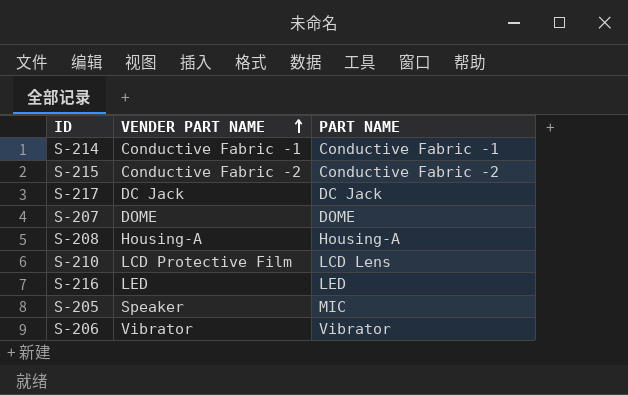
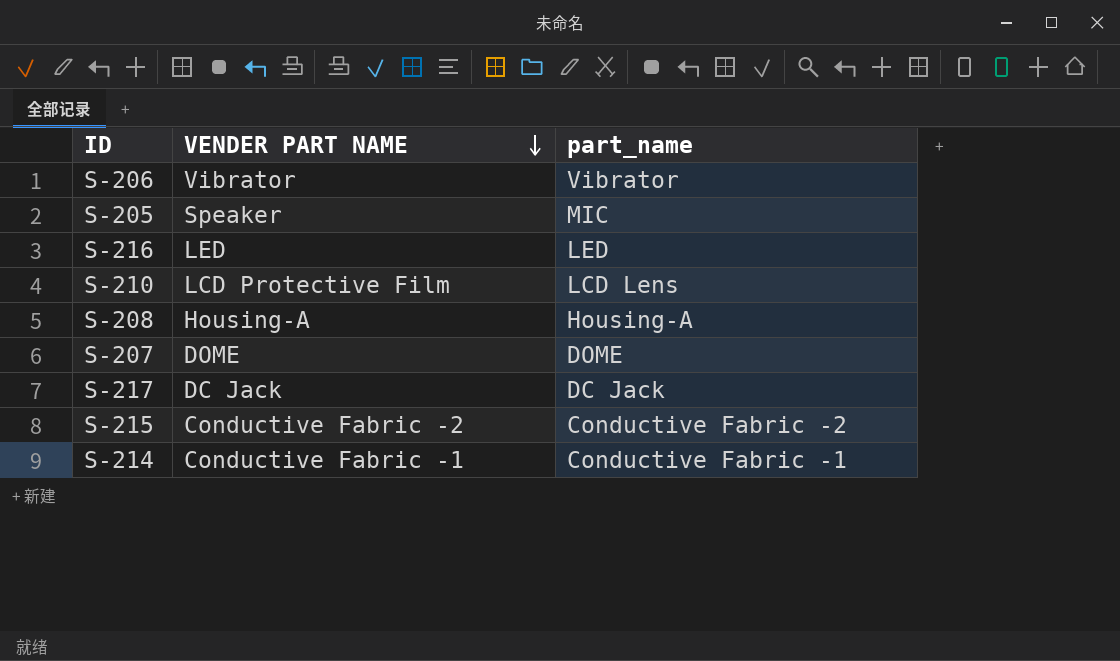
row order: VENDER PART NAME ascending -> VENDER PART NAME descending
column name: PART NAME -> part_name

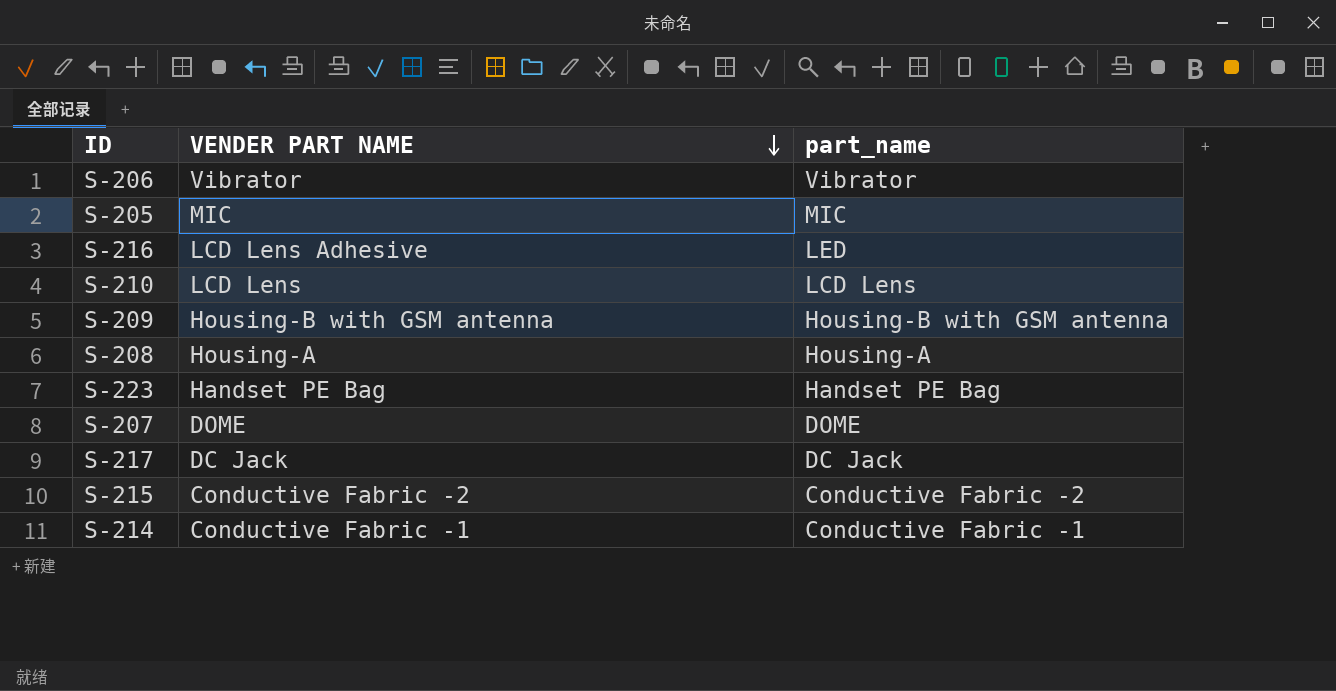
S-205 | VENDER PART NAME: Speaker -> MIC
S-216 | VENDER PART NAME: LED -> LCD Lens Adhesive
S-210 | VENDER PART NAME: LCD Protective Film -> LCD Lens
row S-209: none -> Housing-B with GSM antenna | Housing-B with GSM antenna
row S-223: none -> Handset PE Bag | Handset PE Bag

